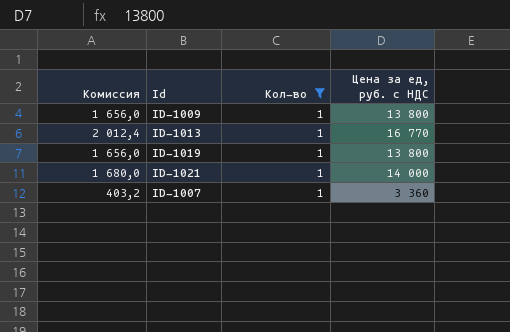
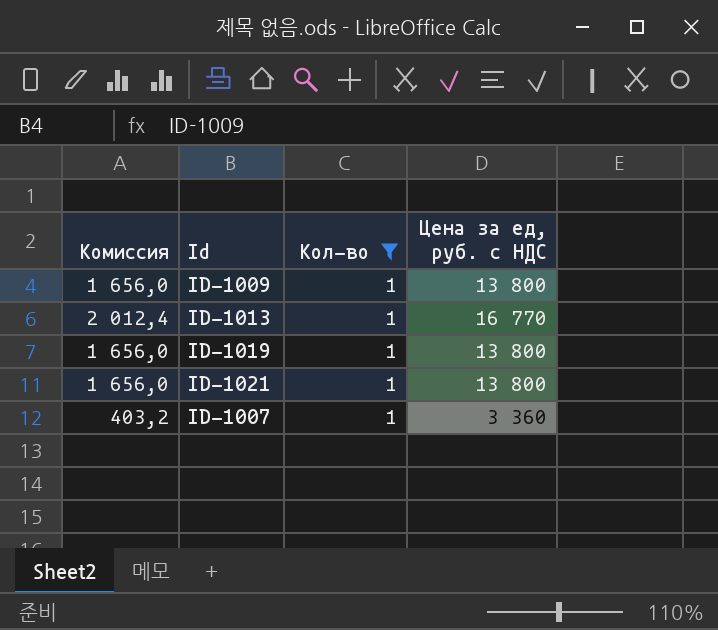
ID-1021 | Комиссия: 1 680,0 -> 1 656,0
ID-1021 | Цена за ед, руб. с НДС: 14 000 -> 13 800

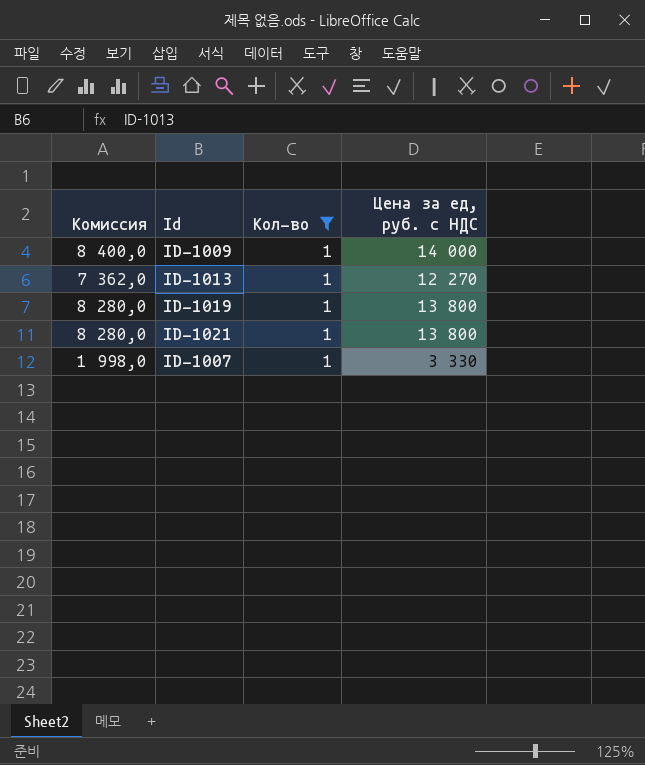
column Комиссия | formula: [Цена за ед, руб. с НДС] * 0,12 -> [Цена за ед, руб. с НДС] * 0,6
ID-1009 | Цена за ед, руб. с НДС: 13 800 -> 14 000
ID-1013 | Цена за ед, руб. с НДС: 16 770 -> 12 270
ID-1007 | Цена за ед, руб. с НДС: 3 360 -> 3 330

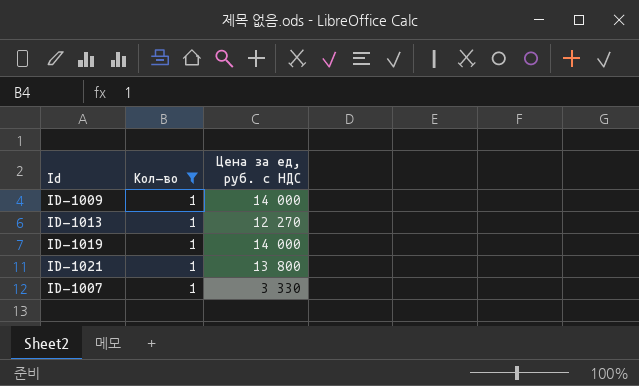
column Комиссия | formula: [Цена за ед, руб. с НДС] * 0,6 -> none
ID-1019 | Цена за ед, руб. с НДС: 13 800 -> 14 000

